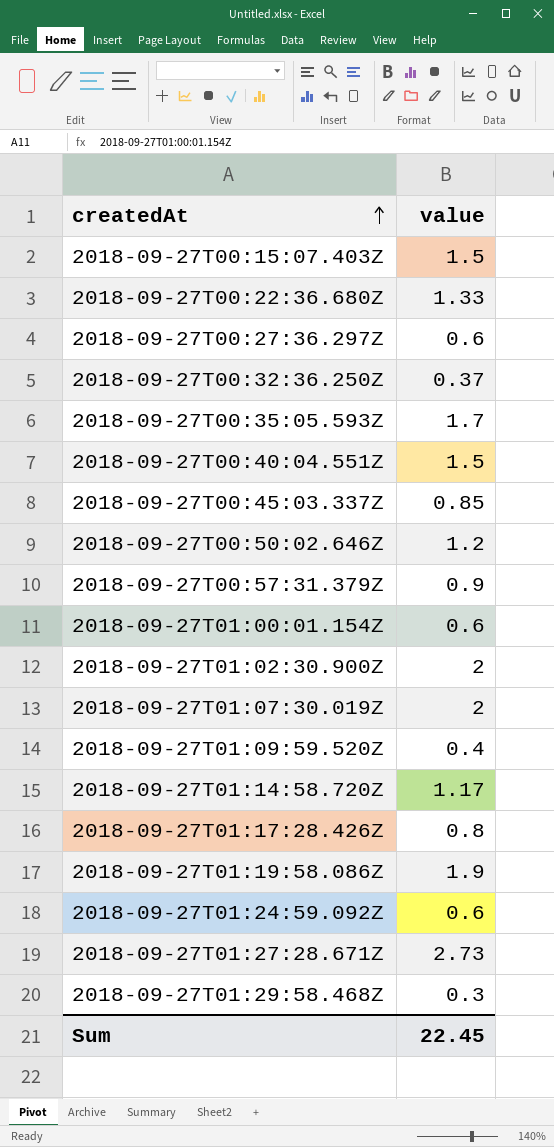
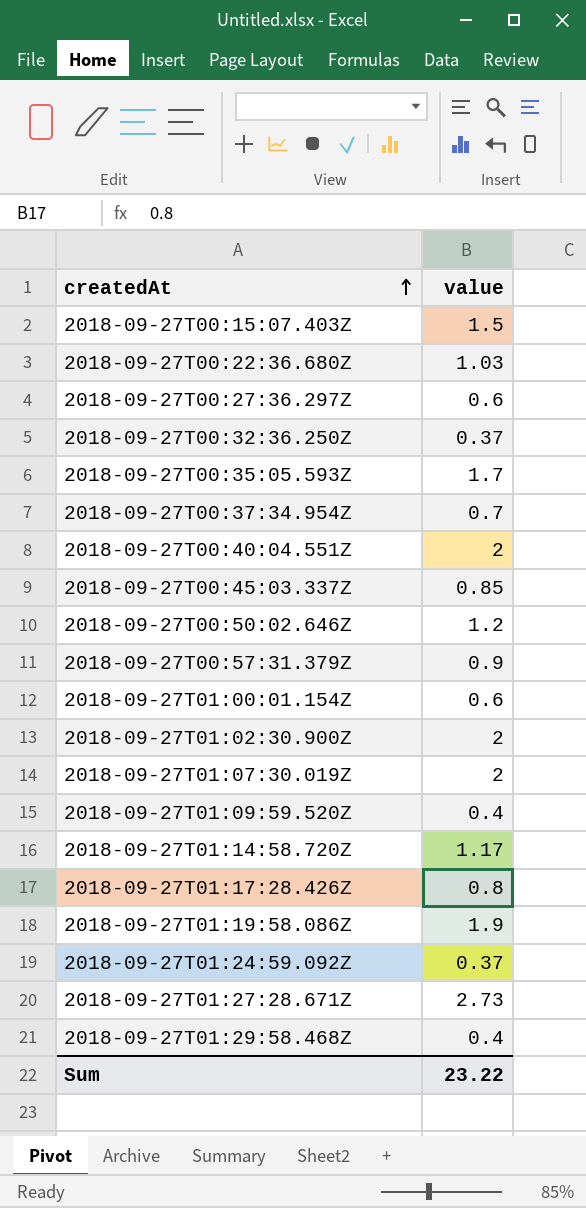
2018-09-27T00:22:36.680Z | value: 1.33 -> 1.03
row 2018-09-27T00:37:34.954Z: none -> 0.7
2018-09-27T00:40:04.551Z | value: 1.5 -> 2
2018-09-27T01:24:59.092Z | value: 0.6 -> 0.37
2018-09-27T01:29:58.468Z | value: 0.3 -> 0.4
Sum | value: 22.45 -> 23.22

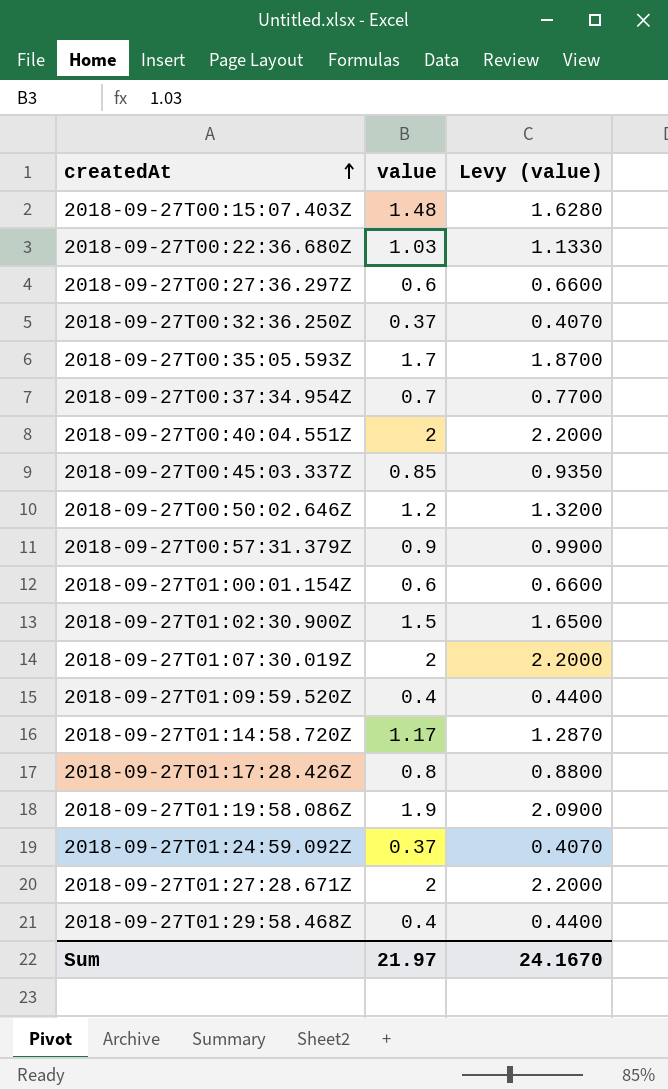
column Levy (value) | formula: none -> [value] * 1.1
2018-09-27T00:15:07.403Z | value: 1.5 -> 1.48
2018-09-27T01:02:30.900Z | value: 2 -> 1.5
2018-09-27T01:27:28.671Z | value: 2.73 -> 2
Sum | value: 23.22 -> 21.97

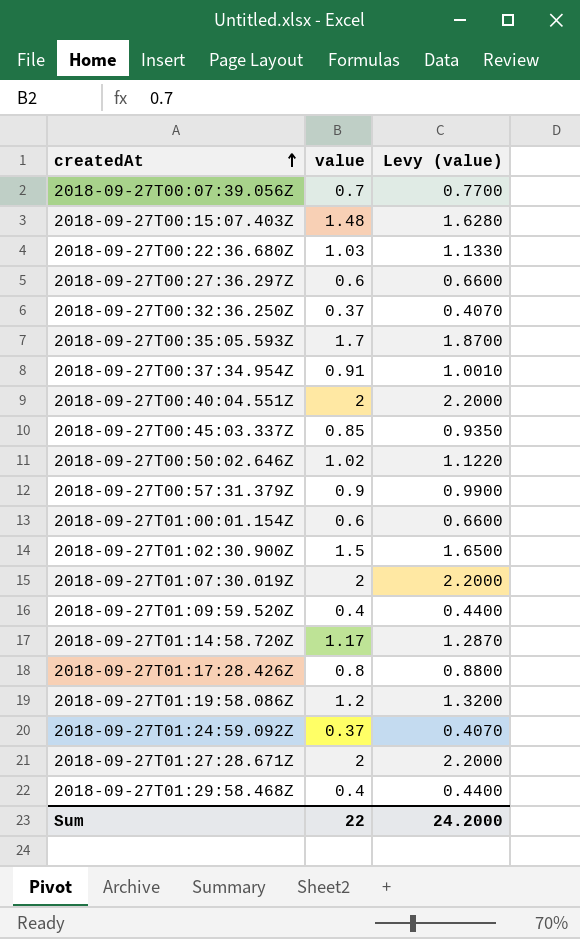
row 2018-09-27T00:07:39.056Z: none -> 0.7 | 0.7700
2018-09-27T00:37:34.954Z | value: 0.7 -> 0.91
2018-09-27T00:37:34.954Z | Levy (value): 0.7700 -> 1.0010
2018-09-27T00:50:02.646Z | value: 1.2 -> 1.02
2018-09-27T00:50:02.646Z | Levy (value): 1.3200 -> 1.1220
2018-09-27T01:19:58.086Z | value: 1.9 -> 1.2
2018-09-27T01:19:58.086Z | Levy (value): 2.0900 -> 1.3200
Sum | value: 21.97 -> 22
Sum | Levy (value): 24.1670 -> 24.2000

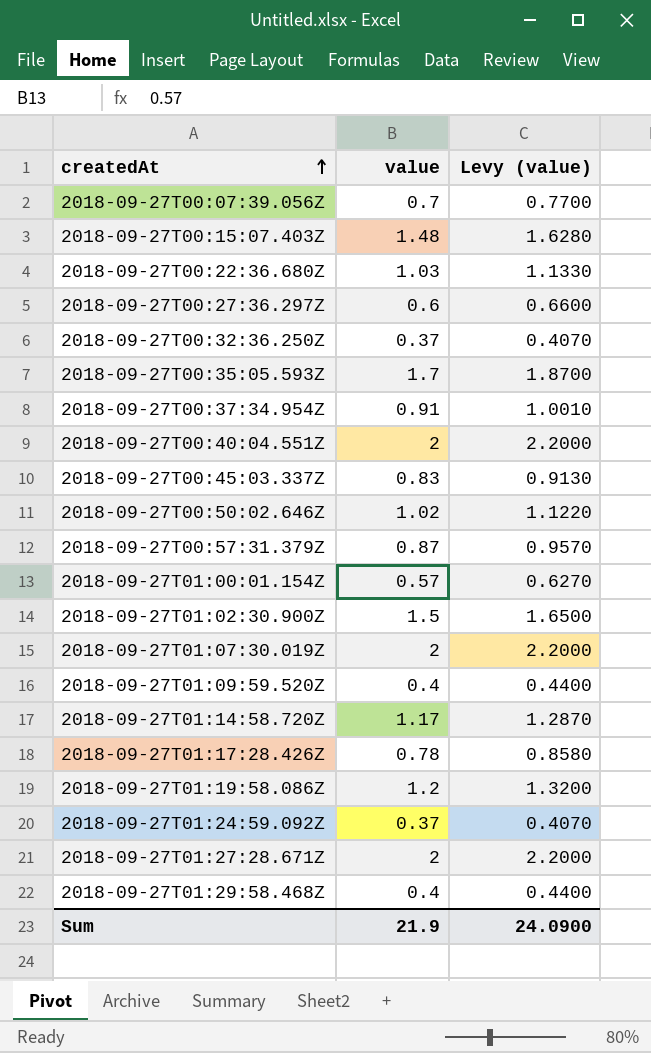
2018-09-27T00:45:03.337Z | value: 0.85 -> 0.83
2018-09-27T00:45:03.337Z | Levy (value): 0.9350 -> 0.9130
2018-09-27T00:57:31.379Z | value: 0.9 -> 0.87
2018-09-27T00:57:31.379Z | Levy (value): 0.9900 -> 0.9570
2018-09-27T01:00:01.154Z | value: 0.6 -> 0.57
2018-09-27T01:00:01.154Z | Levy (value): 0.6600 -> 0.6270
2018-09-27T01:17:28.426Z | value: 0.8 -> 0.78
2018-09-27T01:17:28.426Z | Levy (value): 0.8800 -> 0.8580
Sum | value: 22 -> 21.9
Sum | Levy (value): 24.2000 -> 24.0900

